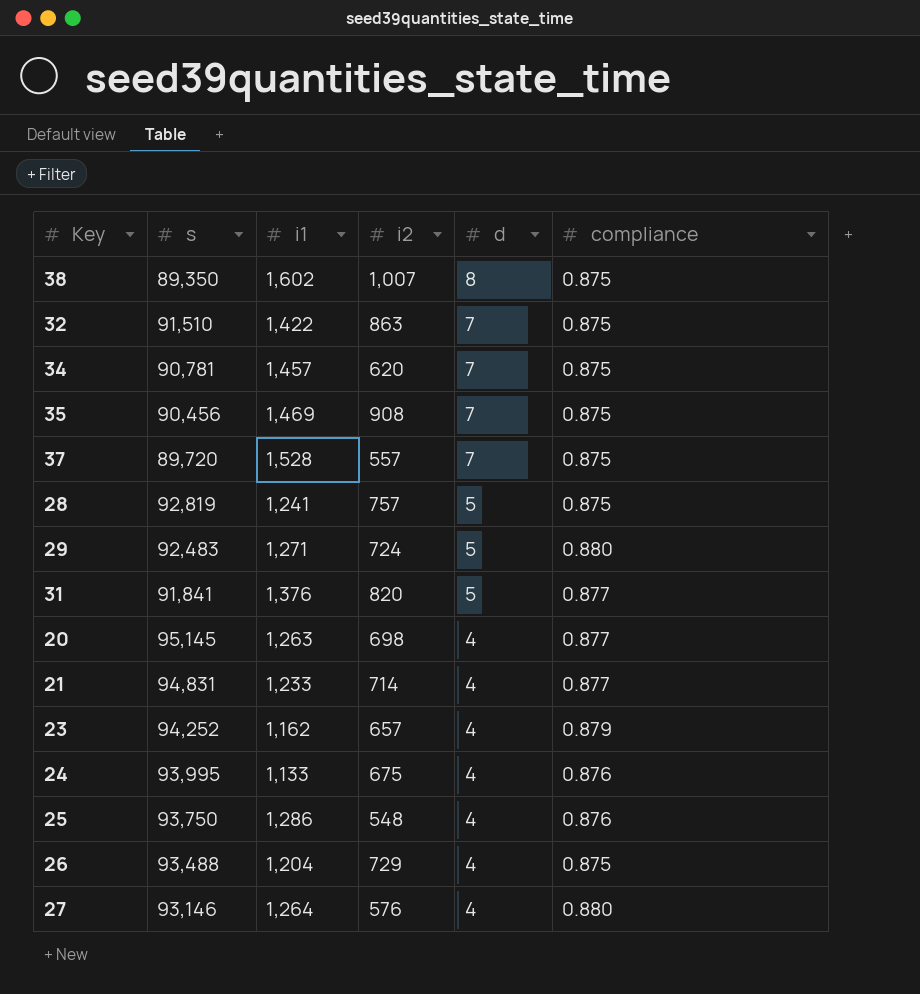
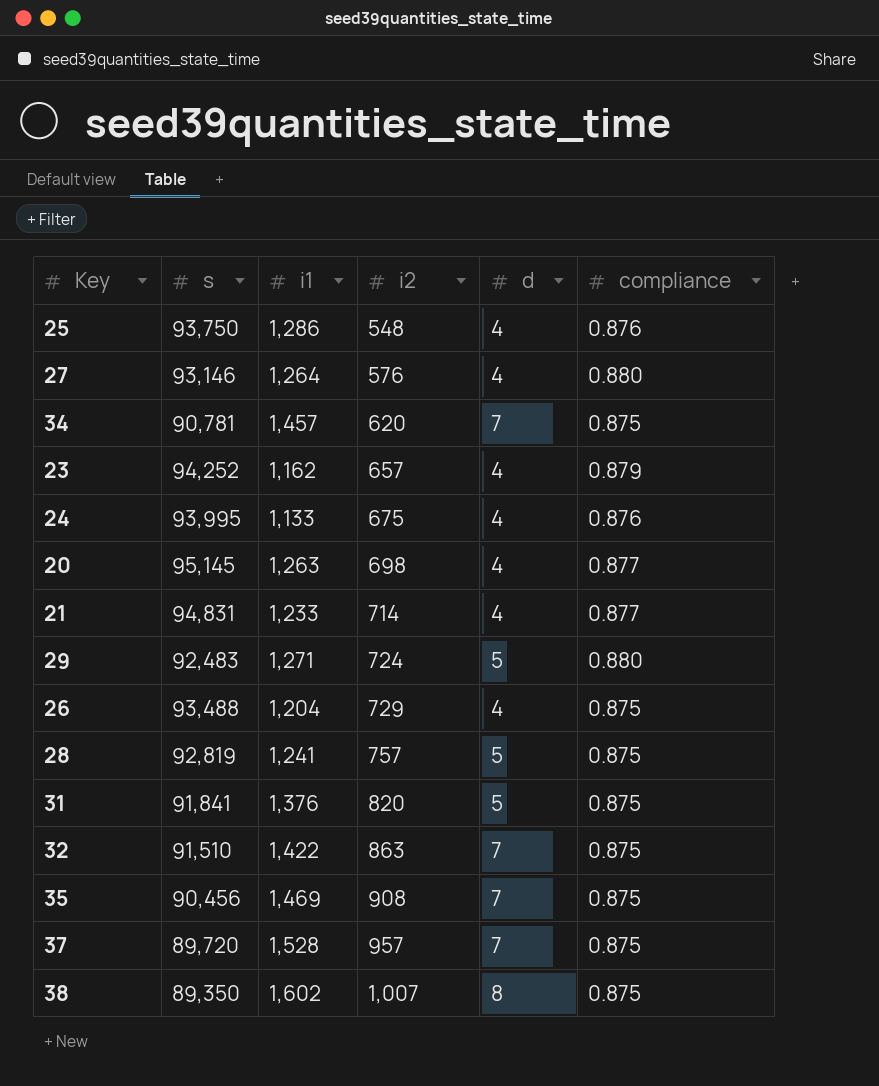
row order: d descending -> i2 ascending
31 | compliance: 0.877 -> 0.875
37 | i2: 557 -> 957

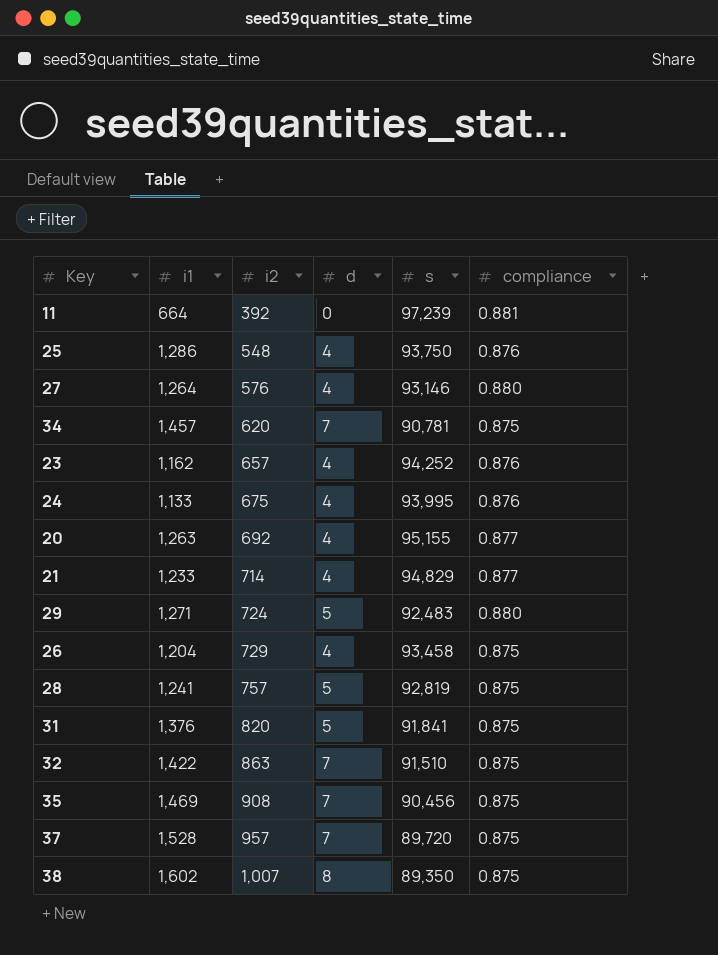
column s | position: 2 -> 5
row 11: none -> 664 | 392 | 0 | 97,239 | 0.881
23 | compliance: 0.879 -> 0.876
20 | i2: 698 -> 692
20 | s: 95,145 -> 95,155
21 | s: 94,831 -> 94,829
26 | s: 93,488 -> 93,458

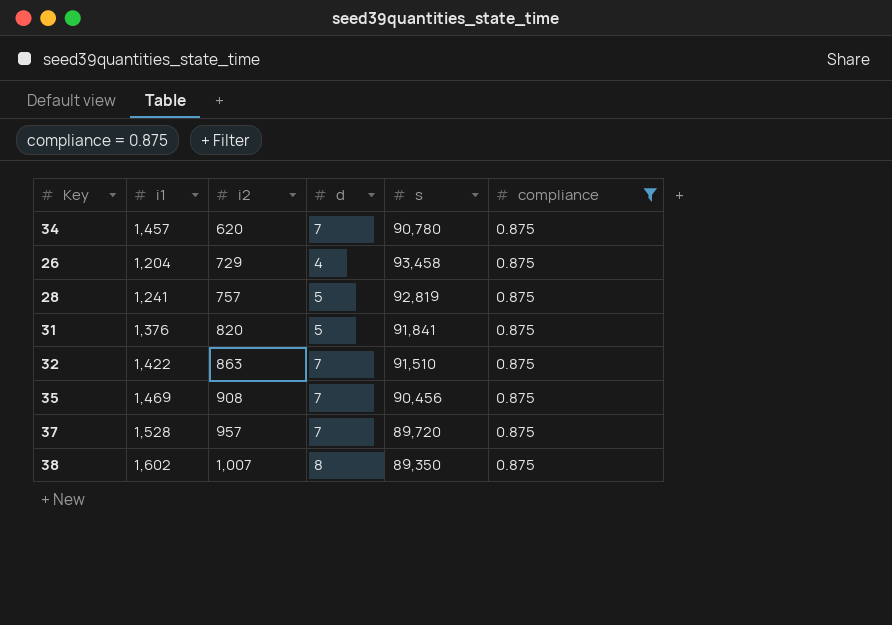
filter: none -> compliance = 0.875
34 | s: 90,781 -> 90,780

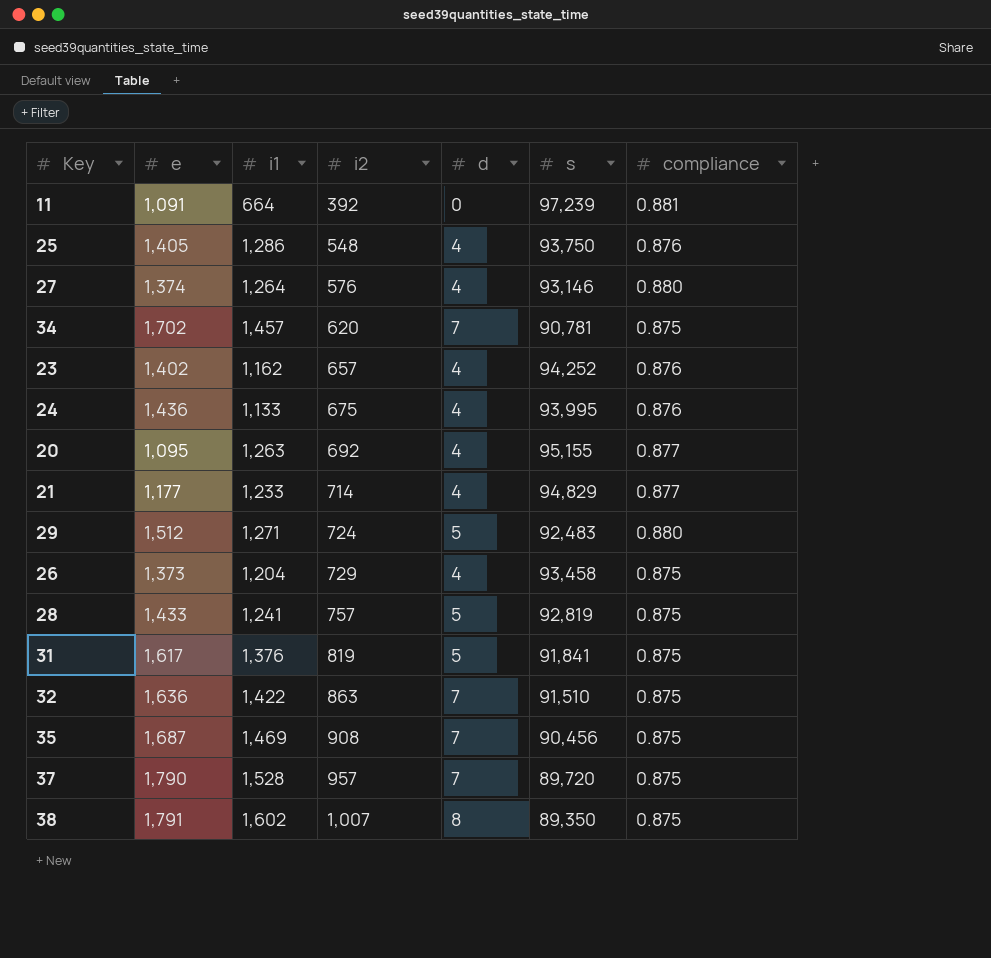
filter: compliance = 0.875 -> none
column e | position: none -> 2
34 | s: 90,780 -> 90,781
31 | i2: 820 -> 819

